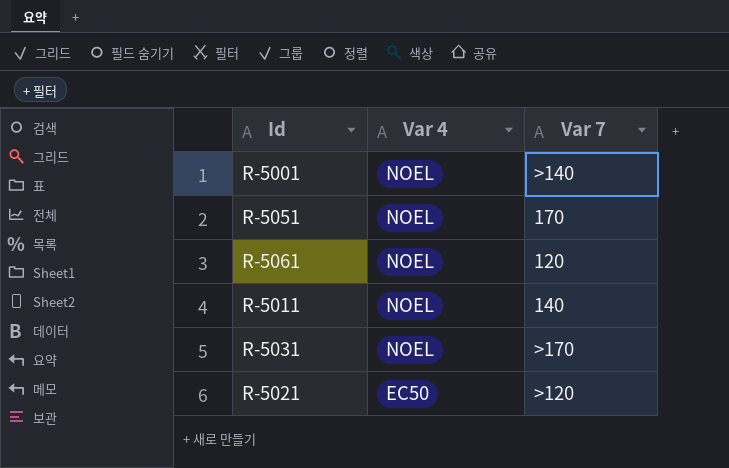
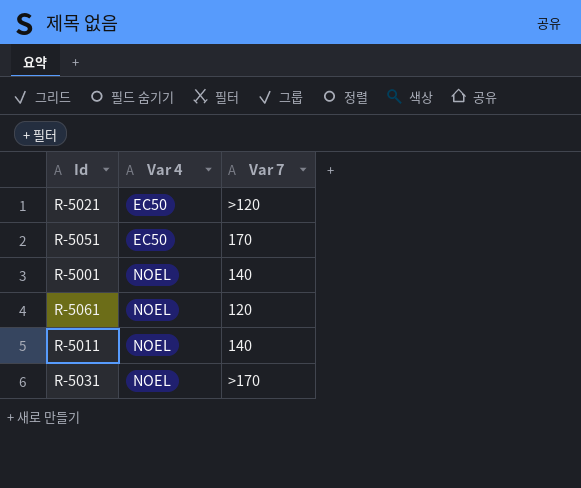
row order: Var 4 descending -> Var 4 ascending
R-5051 | Var 4: NOEL -> EC50
R-5001 | Var 7: >140 -> 140

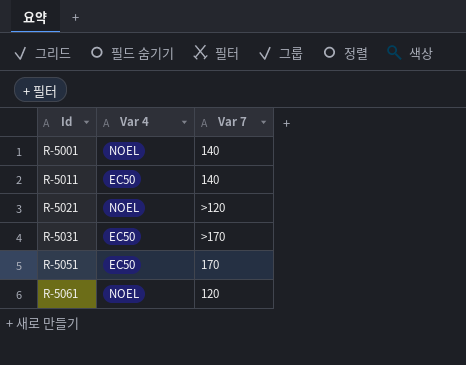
row order: Var 4 ascending -> Id ascending
R-5011 | Var 4: NOEL -> EC50
R-5021 | Var 4: EC50 -> NOEL
R-5031 | Var 4: NOEL -> EC50

